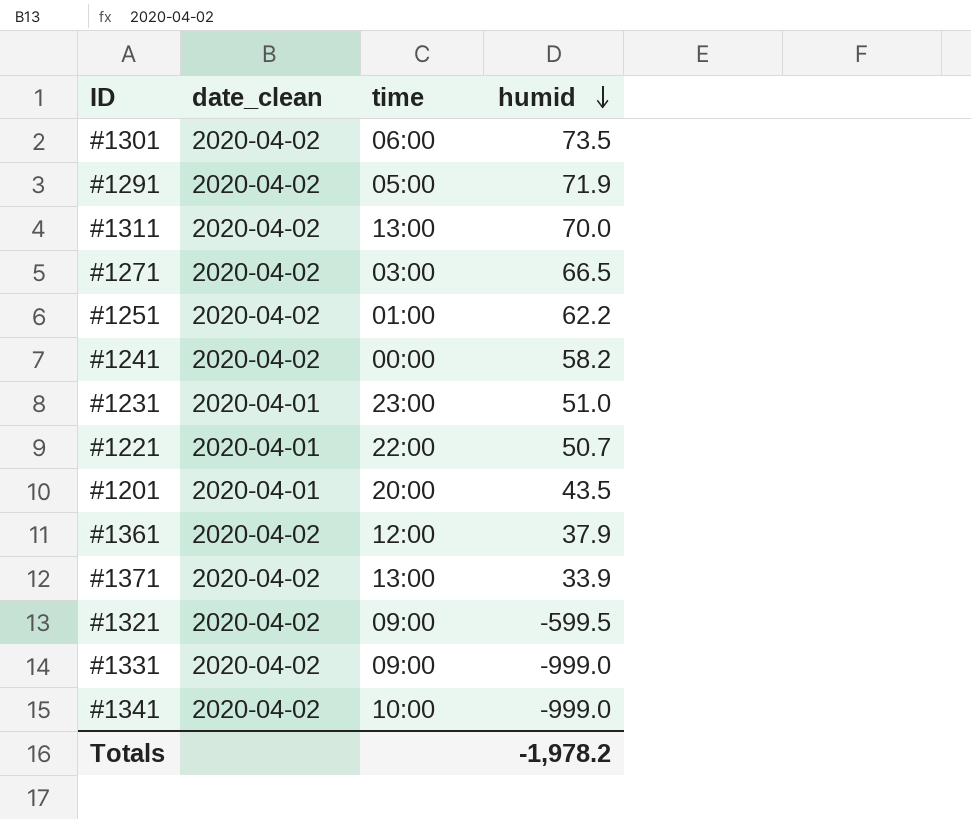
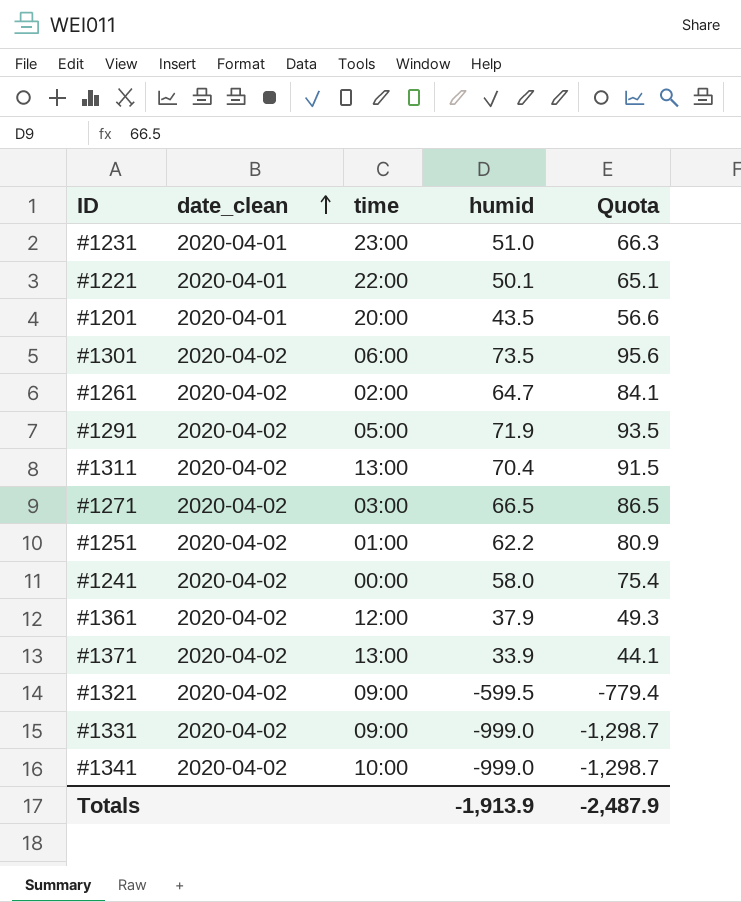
row order: humid descending -> date_clean ascending
column Quota | formula: none -> [humid] * 1.3
#1221 | humid: 50.7 -> 50.1
row #1261: none -> 2020-04-02 | 02:00 | 64.7 | 84.1
#1311 | humid: 70.0 -> 70.4
#1241 | humid: 58.2 -> 58.0
Totals | humid: -1,978.2 -> -1,913.9

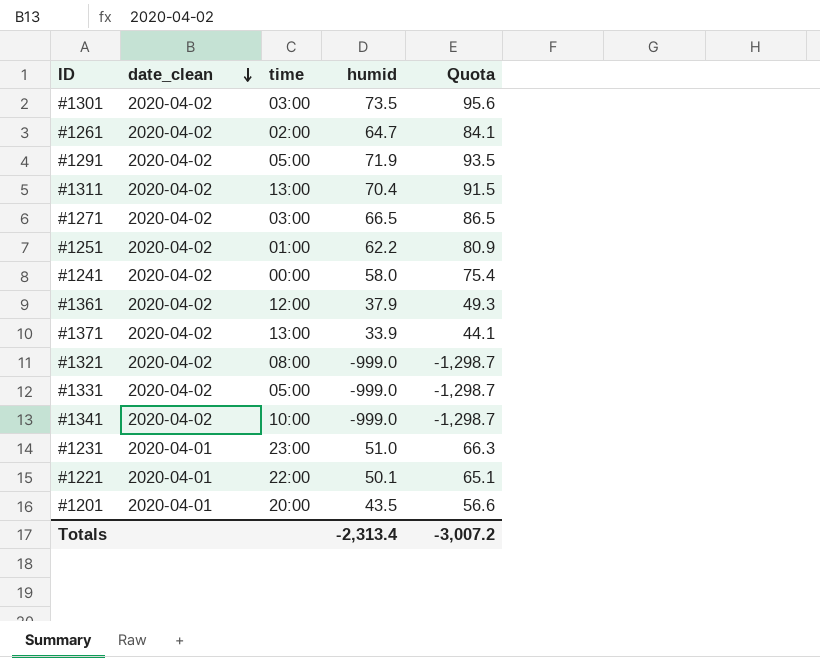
row order: date_clean ascending -> date_clean descending
#1301 | time: 06:00 -> 03:00
#1321 | time: 09:00 -> 08:00
#1321 | humid: -599.5 -> -999.0
#1321 | Quota: -779.4 -> -1,298.7
#1331 | time: 09:00 -> 05:00
Totals | humid: -1,913.9 -> -2,313.4
Totals | Quota: -2,487.9 -> -3,007.2

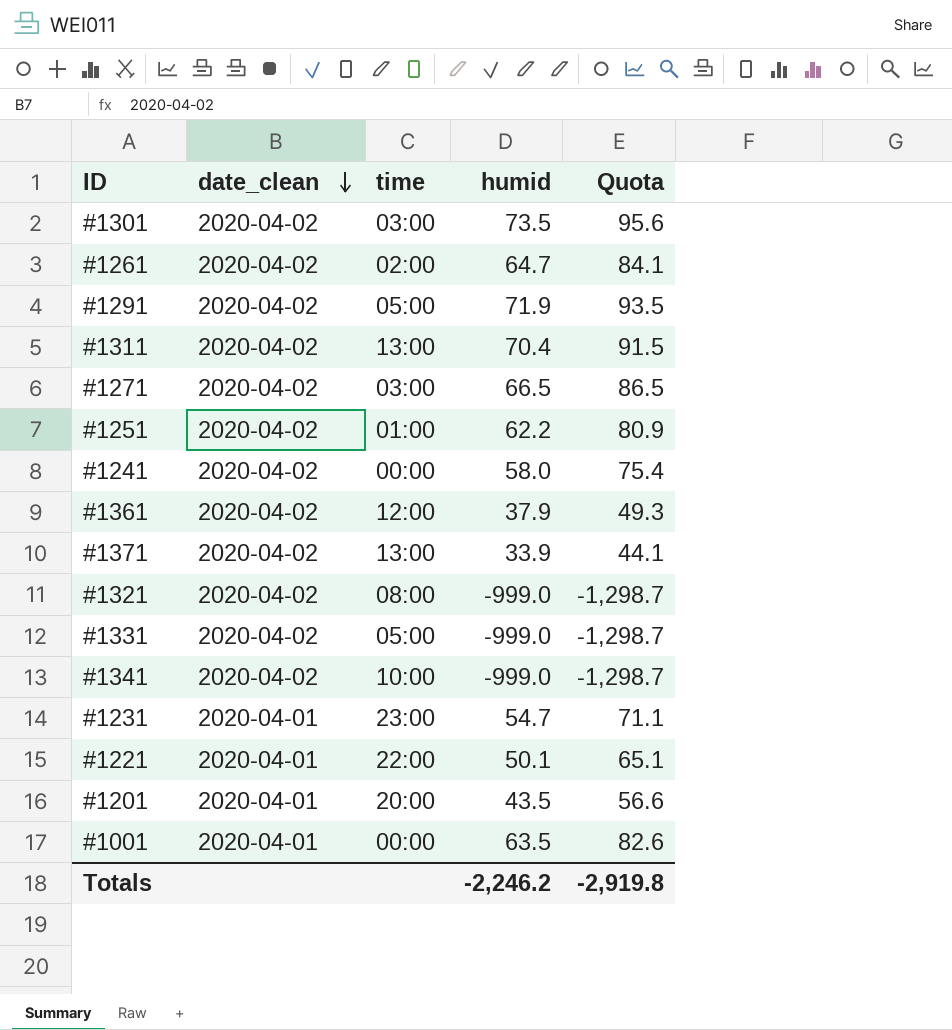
#1231 | humid: 51.0 -> 54.7
#1231 | Quota: 66.3 -> 71.1
row #1001: none -> 2020-04-01 | 00:00 | 63.5 | 82.6
Totals | humid: -2,313.4 -> -2,246.2
Totals | Quota: -3,007.2 -> -2,919.8

